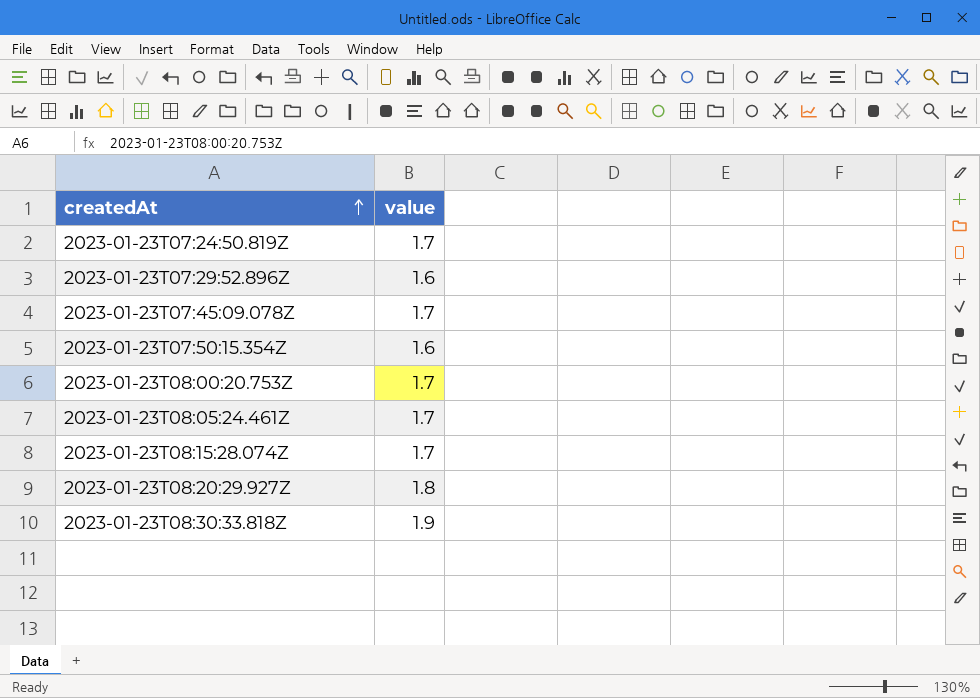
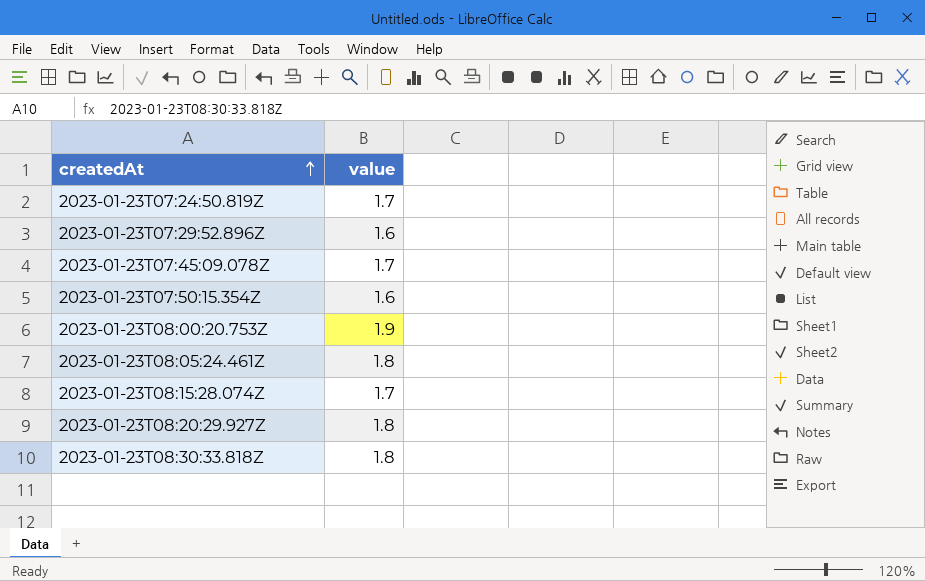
2023-01-23T08:00:20.753Z | value: 1.7 -> 1.9
2023-01-23T08:05:24.461Z | value: 1.7 -> 1.8
2023-01-23T08:30:33.818Z | value: 1.9 -> 1.8

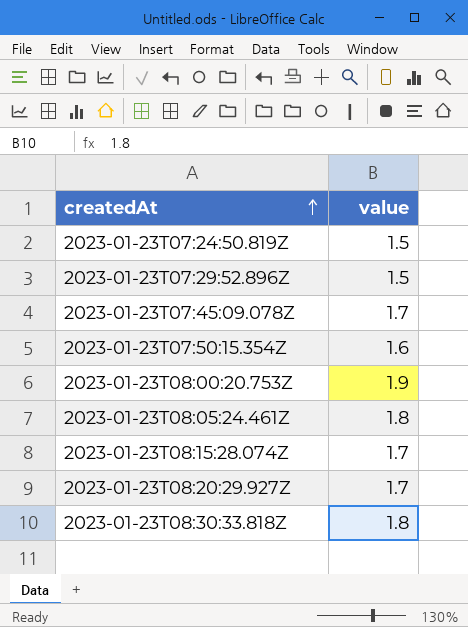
2023-01-23T07:24:50.819Z | value: 1.7 -> 1.5
2023-01-23T07:29:52.896Z | value: 1.6 -> 1.5
2023-01-23T08:20:29.927Z | value: 1.8 -> 1.7

